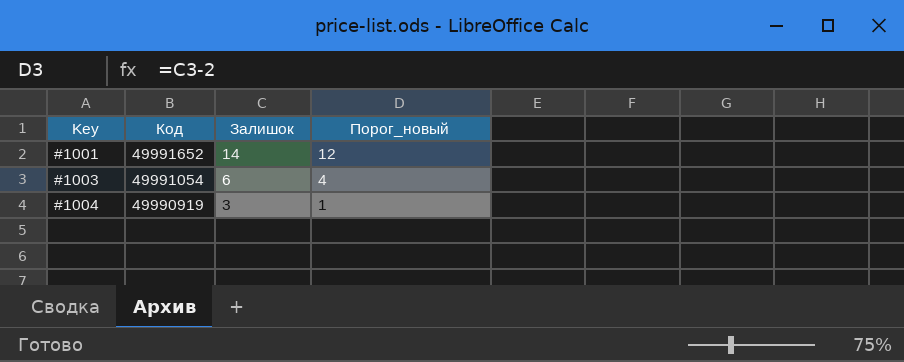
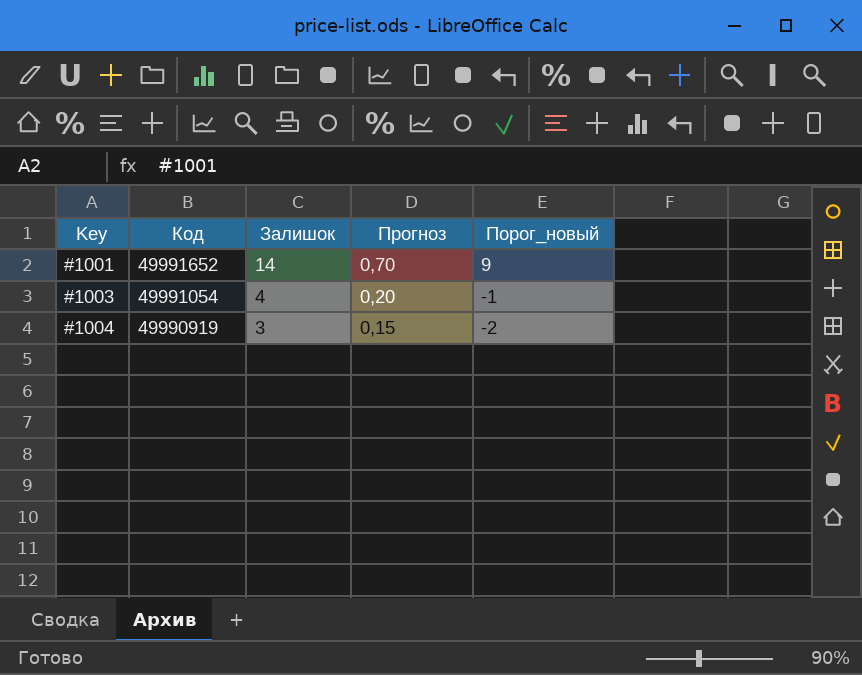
column Прогноз | formula: none -> [Залишок] * 0,05
column Порог_новый | formula: [Залишок] - 2 -> [Залишок] - 5
#1003 | Залишок: 6 -> 4

